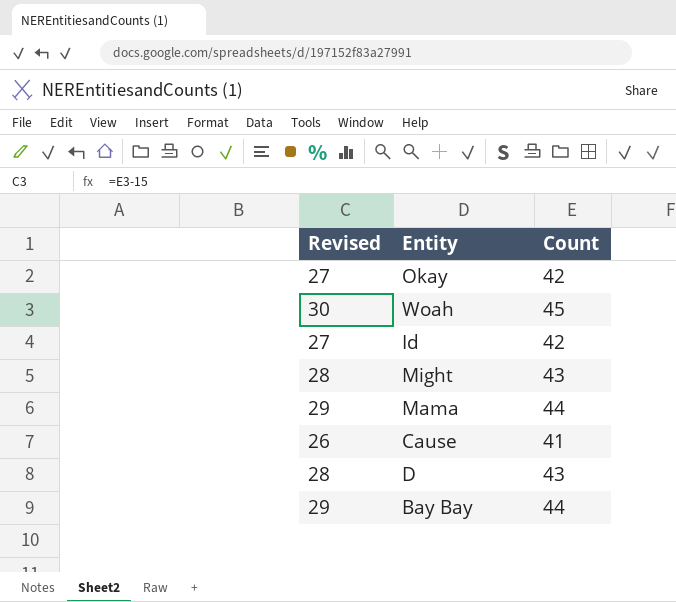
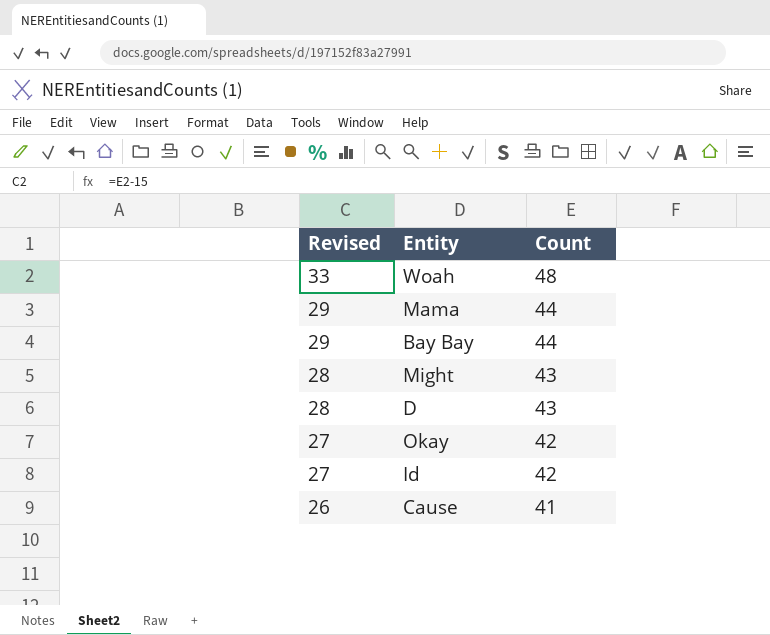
row order: none -> Revised descending
Woah | Revised: 30 -> 33
Woah | Count: 45 -> 48

